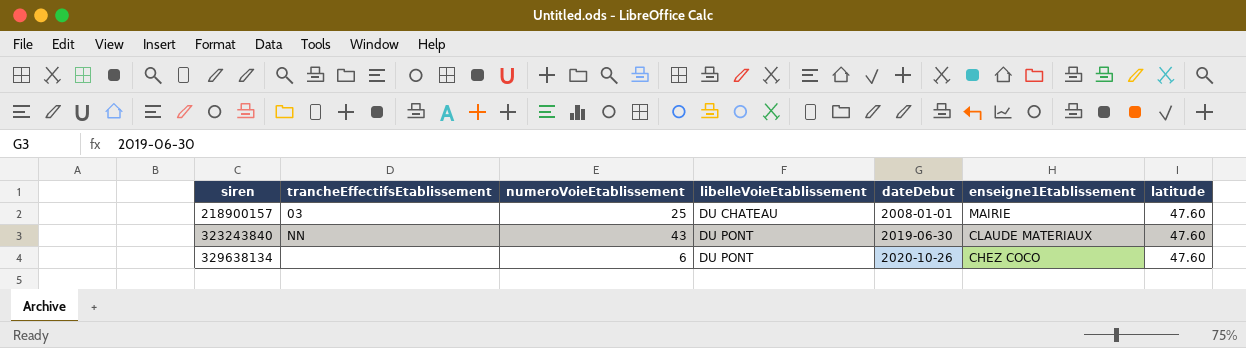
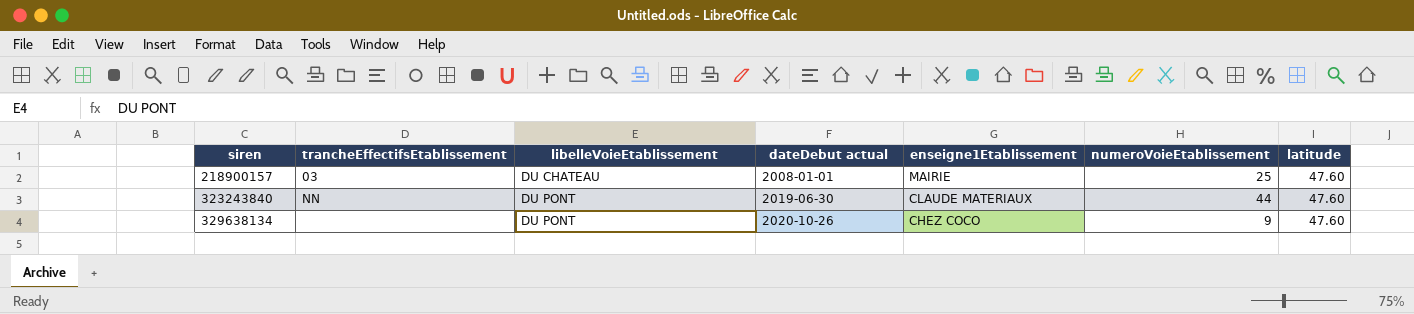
column name: dateDebut -> dateDebut actual
column numeroVoieEtablissement | position: 3 -> 6
323243840 | numeroVoieEtablissement: 43 -> 44
329638134 | numeroVoieEtablissement: 6 -> 9

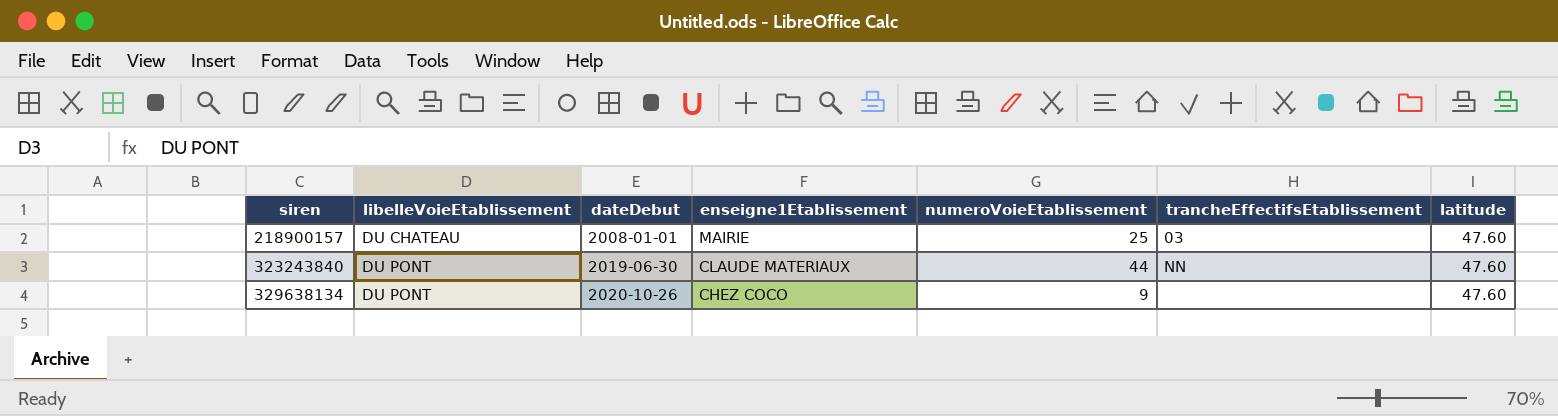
column name: dateDebut actual -> dateDebut
column trancheEffectifsEtablissement | position: 2 -> 6

